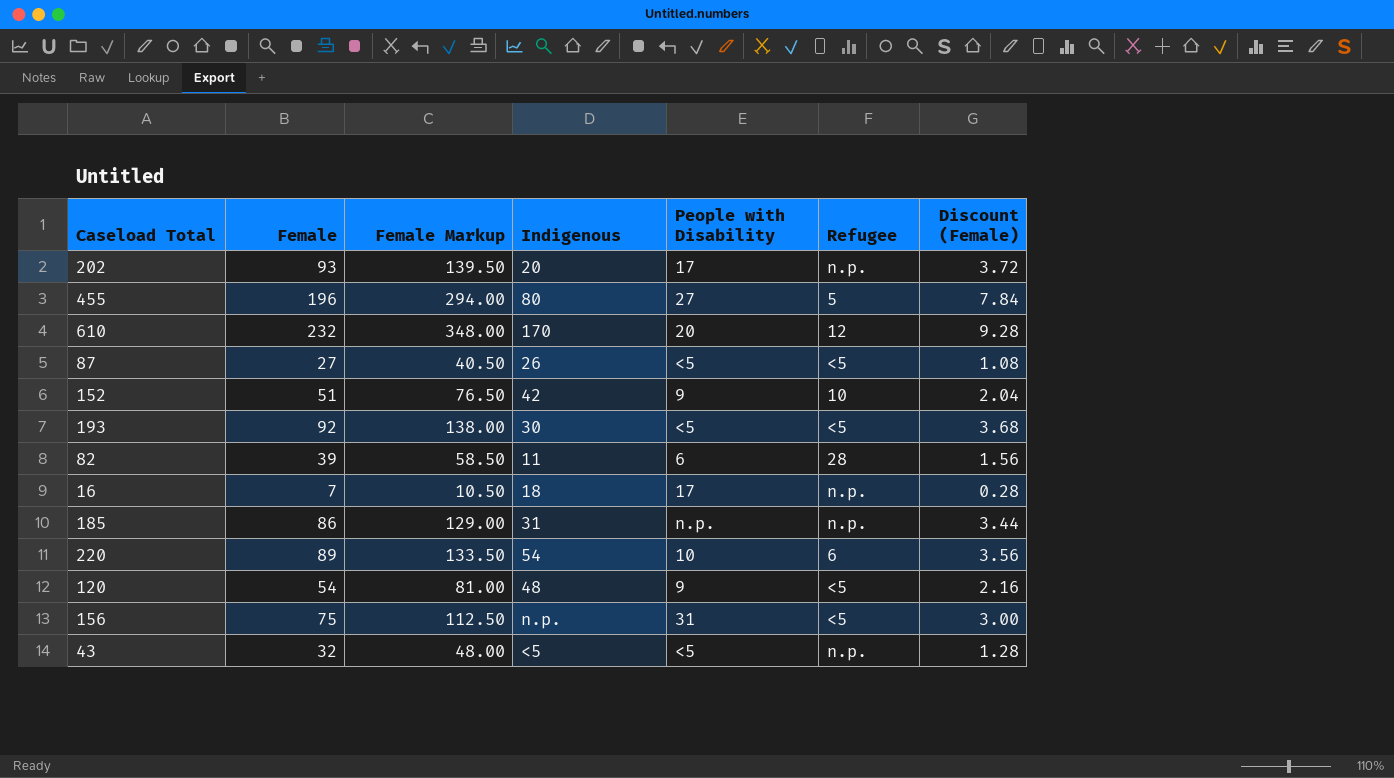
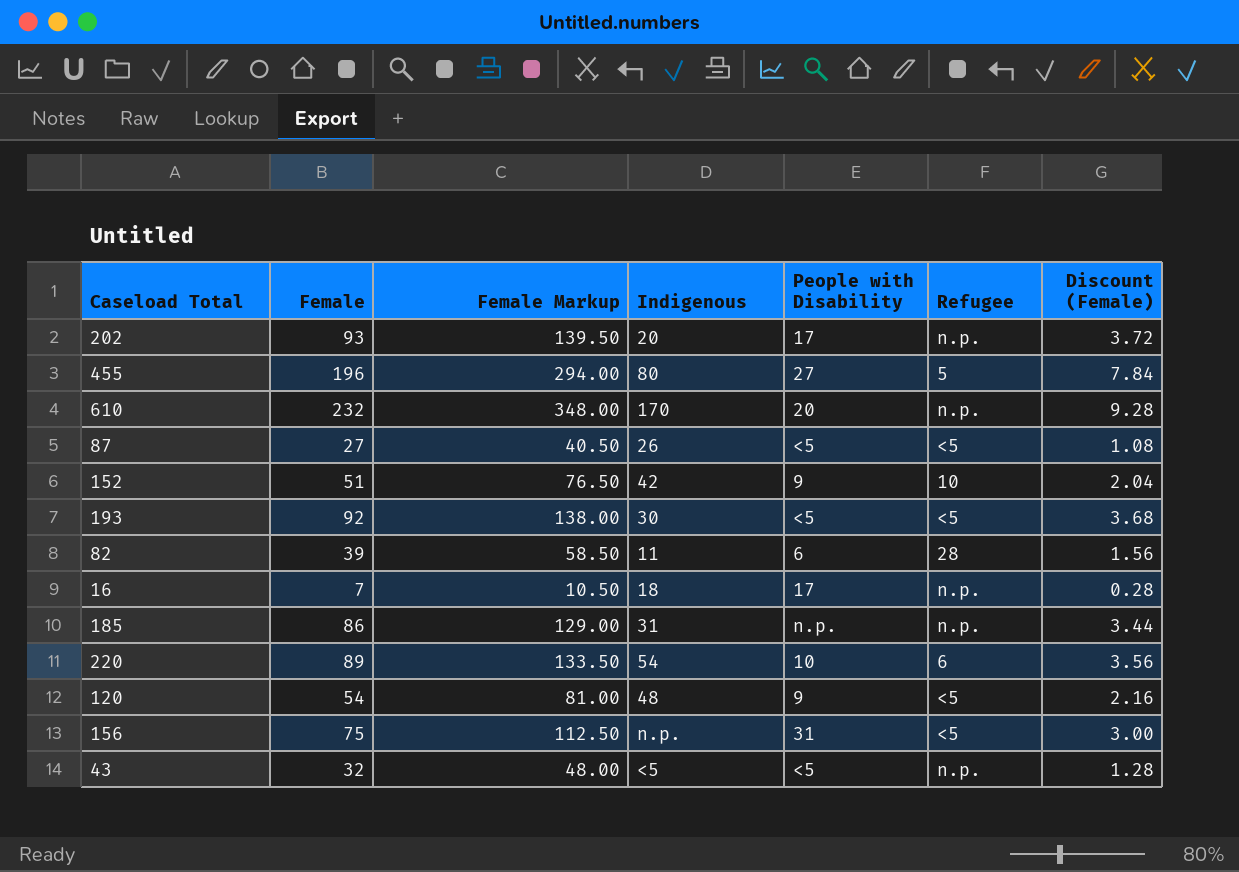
610 | Refugee: 12 -> n.p.

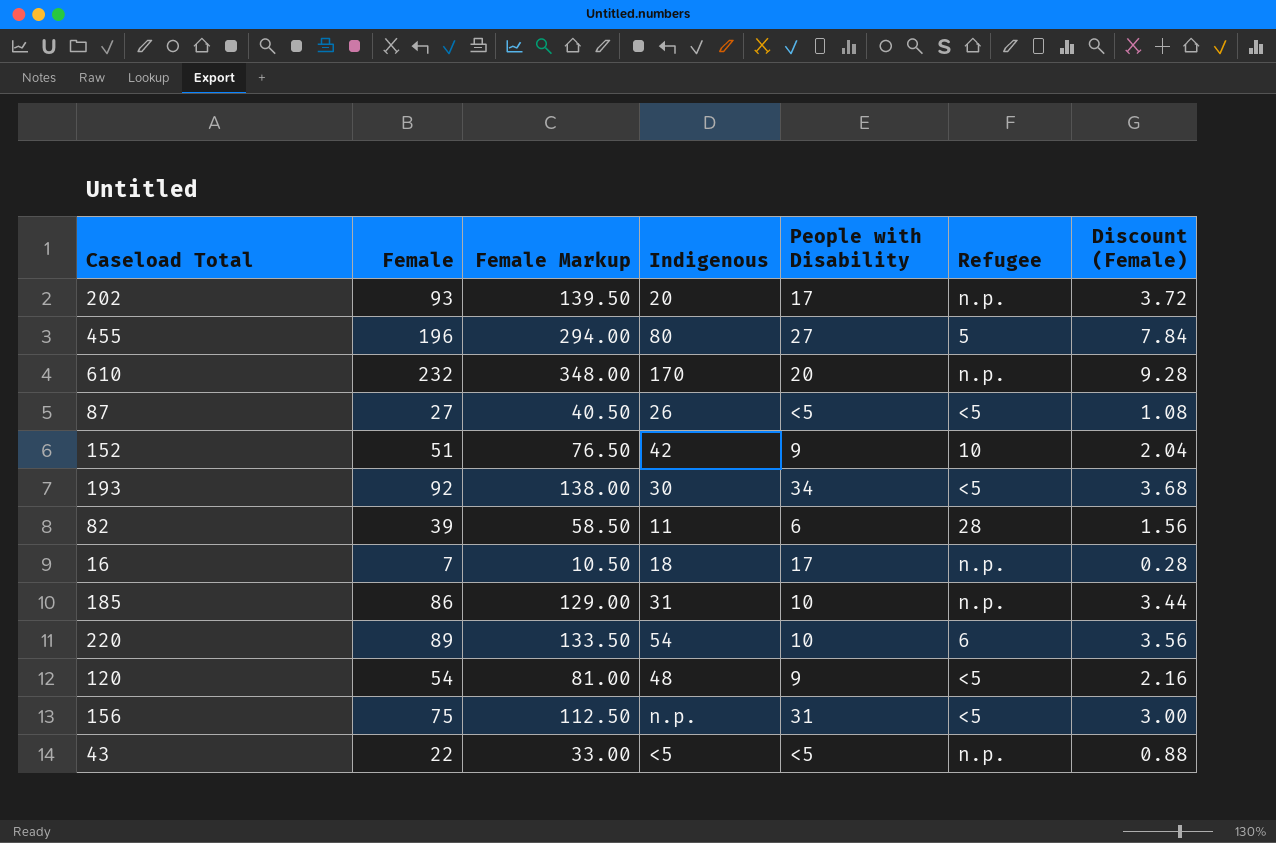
193 | People with Disability: <5 -> 34
185 | People with Disability: n.p. -> 10
43 | Female: 32 -> 22
43 | Female Markup: 48.00 -> 33.00
43 | Discount (Female): 1.28 -> 0.88

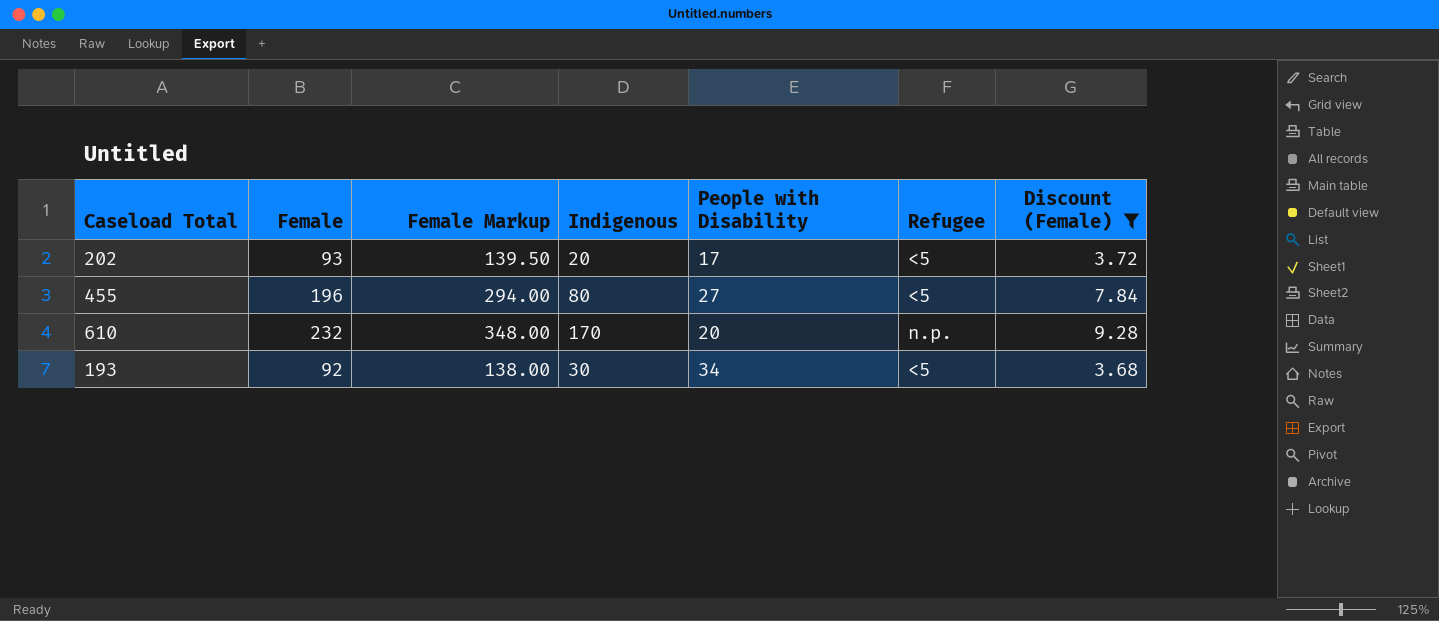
filter: none -> Discount (Female) >= 3.68
202 | Refugee: n.p. -> <5
455 | Refugee: 5 -> <5

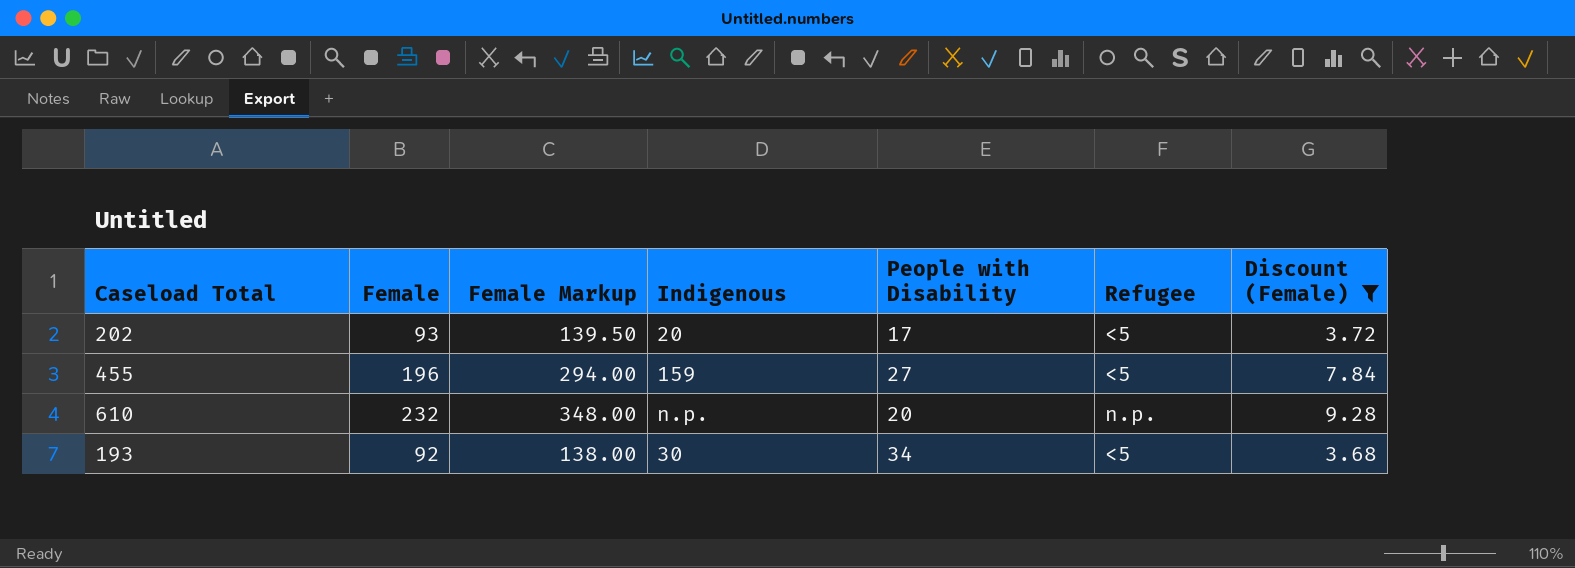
455 | Indigenous: 80 -> 159
610 | Indigenous: 170 -> n.p.

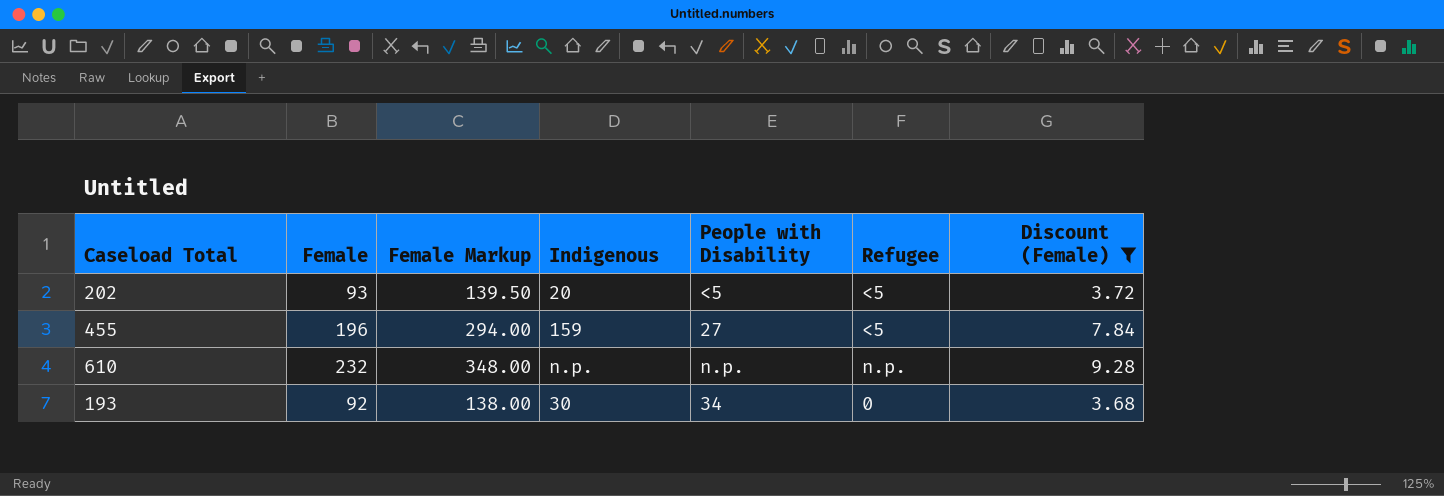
202 | People with Disability: 17 -> <5
610 | People with Disability: 20 -> n.p.
193 | Refugee: <5 -> 0

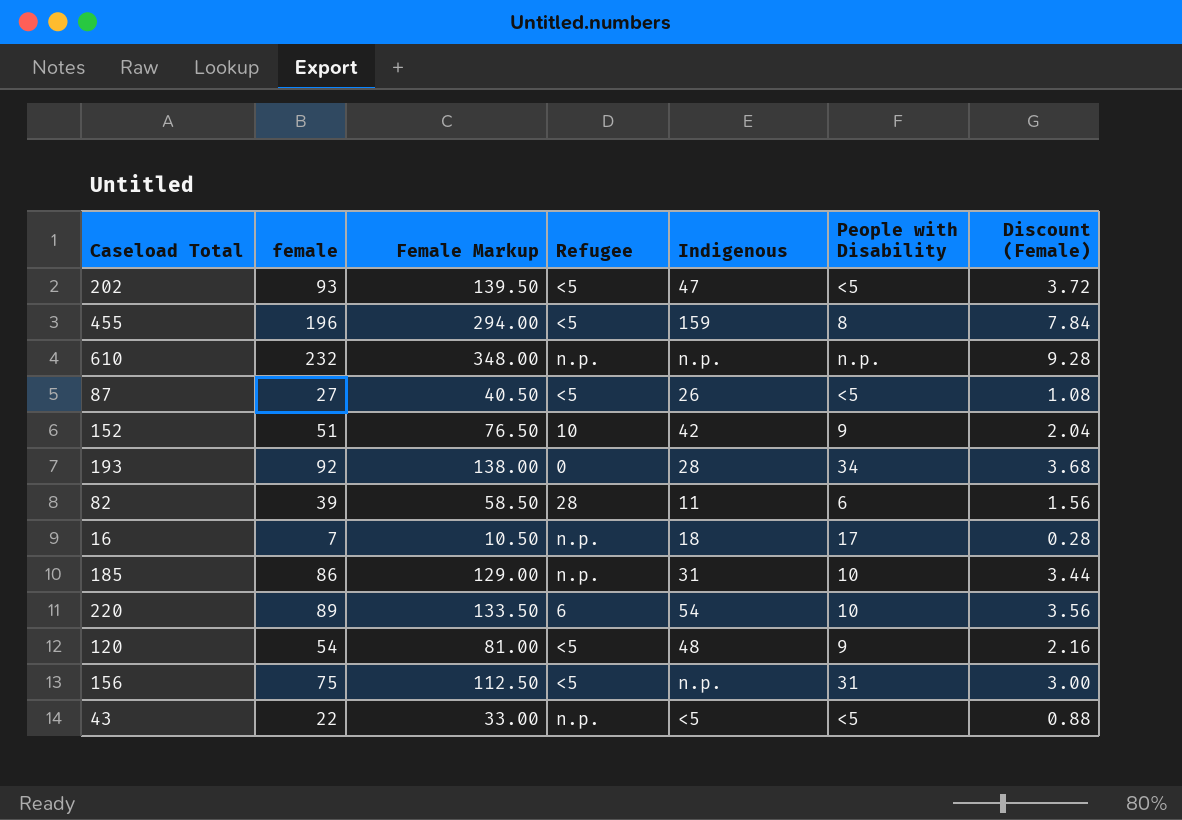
filter: Discount (Female) >= 3.68 -> none
column name: Female -> female
column Refugee | position: 6 -> 4
202 | Indigenous: 20 -> 47
455 | People with Disability: 27 -> 8
193 | Indigenous: 30 -> 28

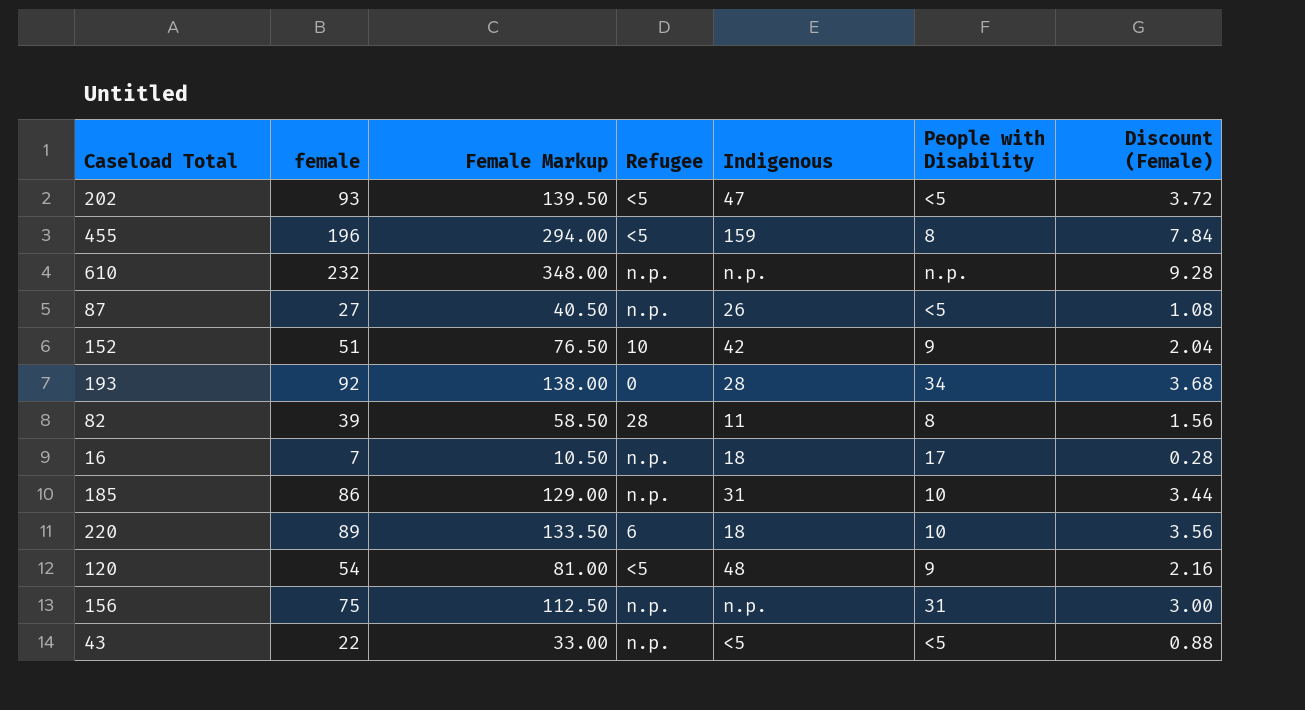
87 | Refugee: <5 -> n.p.
82 | People with Disability: 6 -> 8
220 | Indigenous: 54 -> 18
156 | Refugee: <5 -> n.p.

